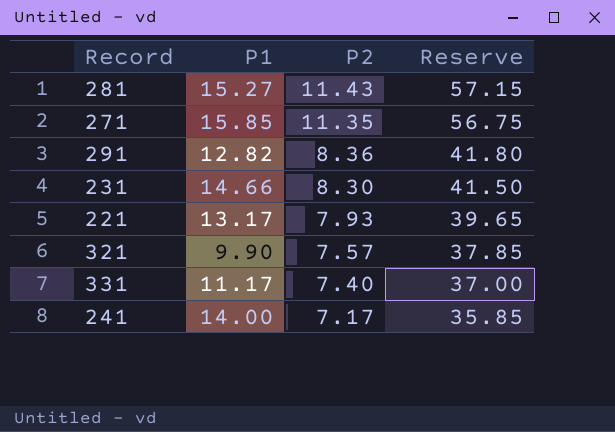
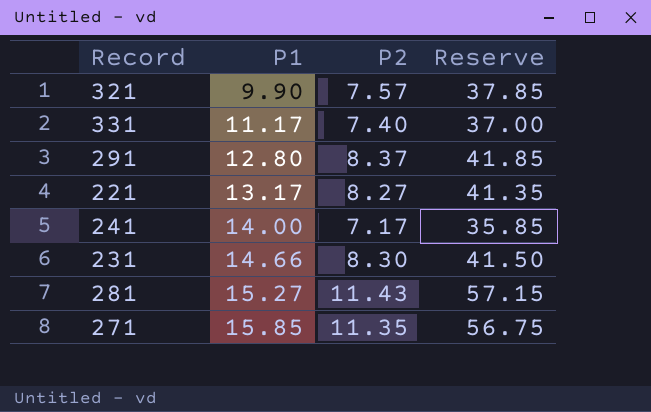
row order: P2 descending -> P1 ascending
291 | P1: 12.82 -> 12.80
291 | P2: 8.36 -> 8.37
291 | Reserve: 41.80 -> 41.85
221 | P2: 7.93 -> 8.27
221 | Reserve: 39.65 -> 41.35

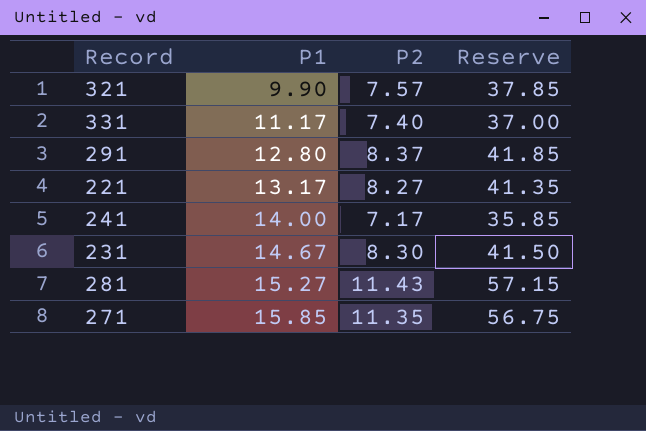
231 | P1: 14.66 -> 14.67

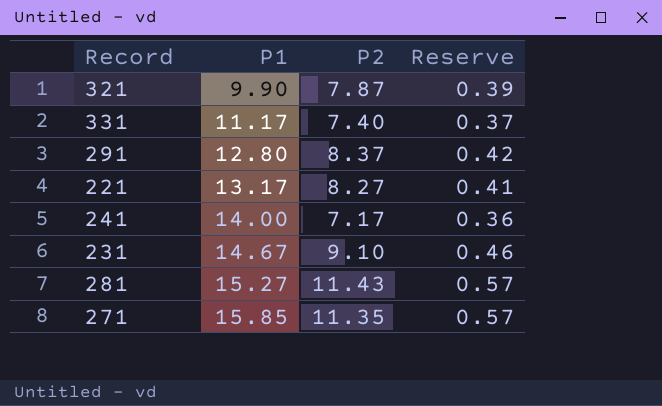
column Reserve | formula: [P2] * 5 -> [P2] * 0.05
321 | P2: 7.57 -> 7.87
231 | P2: 8.30 -> 9.10

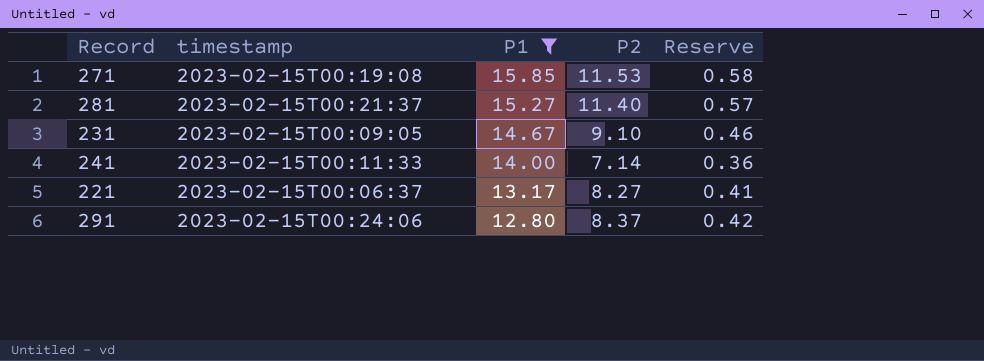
filter: none -> P1 >= 12.80
row order: P1 ascending -> P1 descending
column timestamp | position: none -> 2
271 | P2: 11.35 -> 11.53
271 | Reserve: 0.57 -> 0.58
281 | P2: 11.43 -> 11.40
241 | P2: 7.17 -> 7.14

